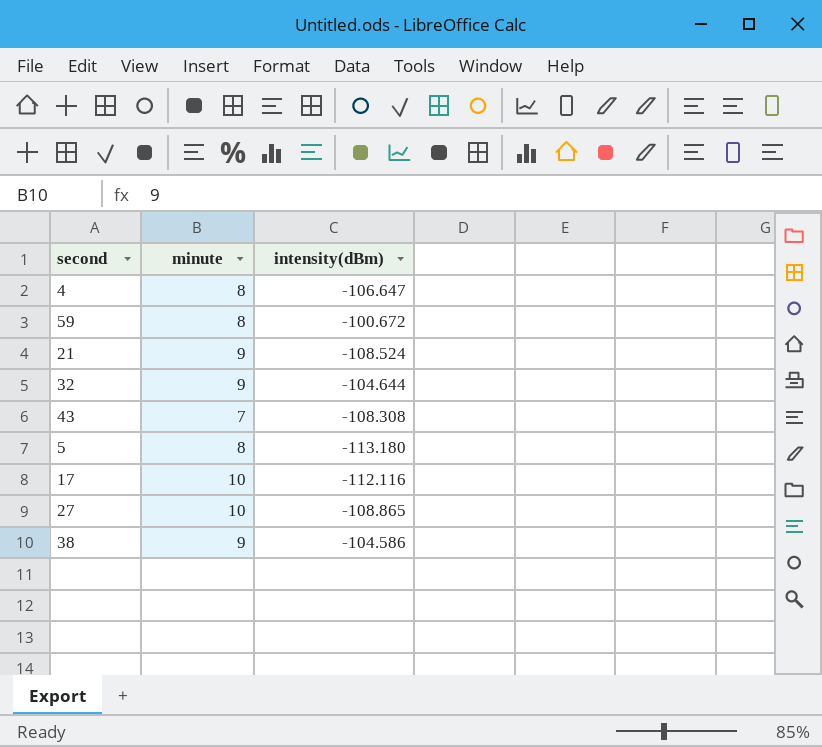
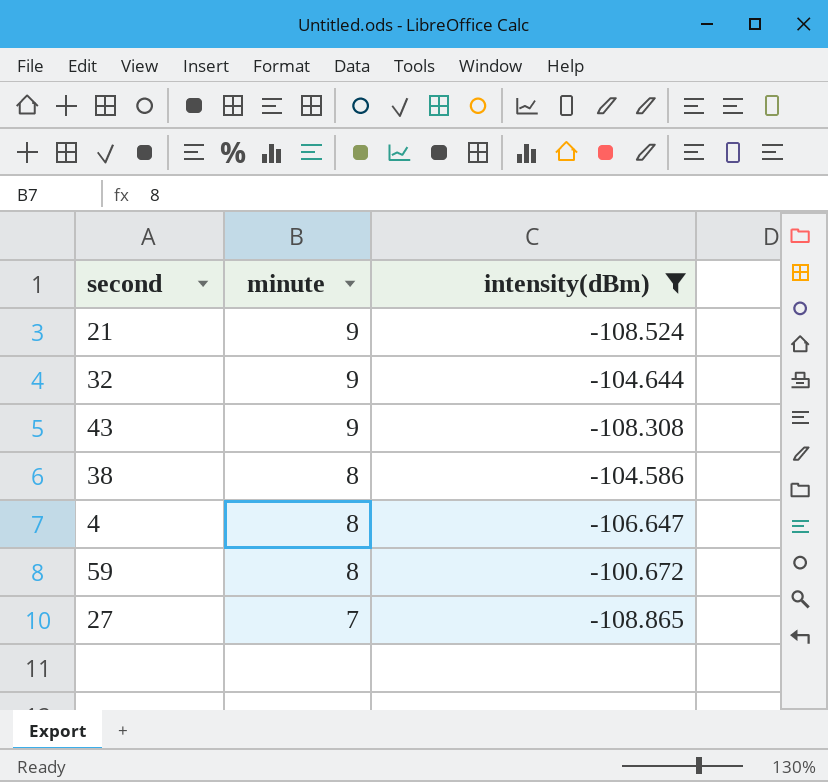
filter: none -> intensity(dBm) >= -108.865
row order: none -> minute descending
43 | minute: 7 -> 9
38 | minute: 9 -> 8
27 | minute: 10 -> 7

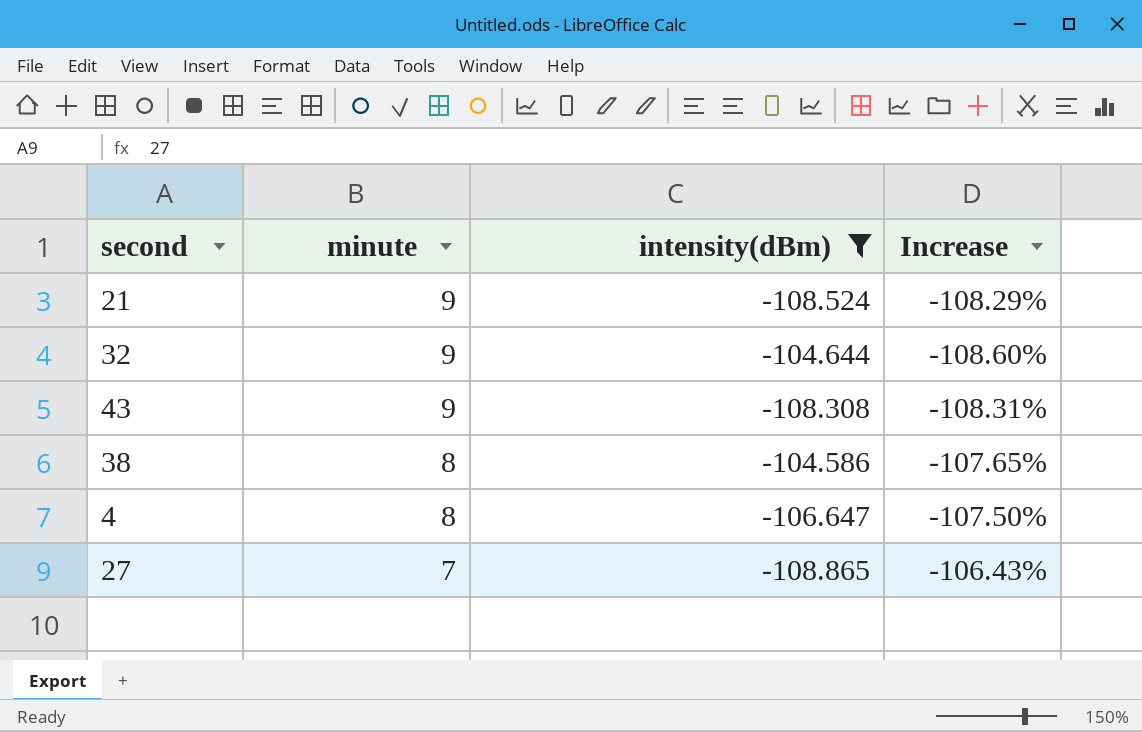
column Increase | formula: none -> ([minute] - [intensity(dBm)]) / [intensity(dBm)]
row 59: 8 | -100.672 -> none

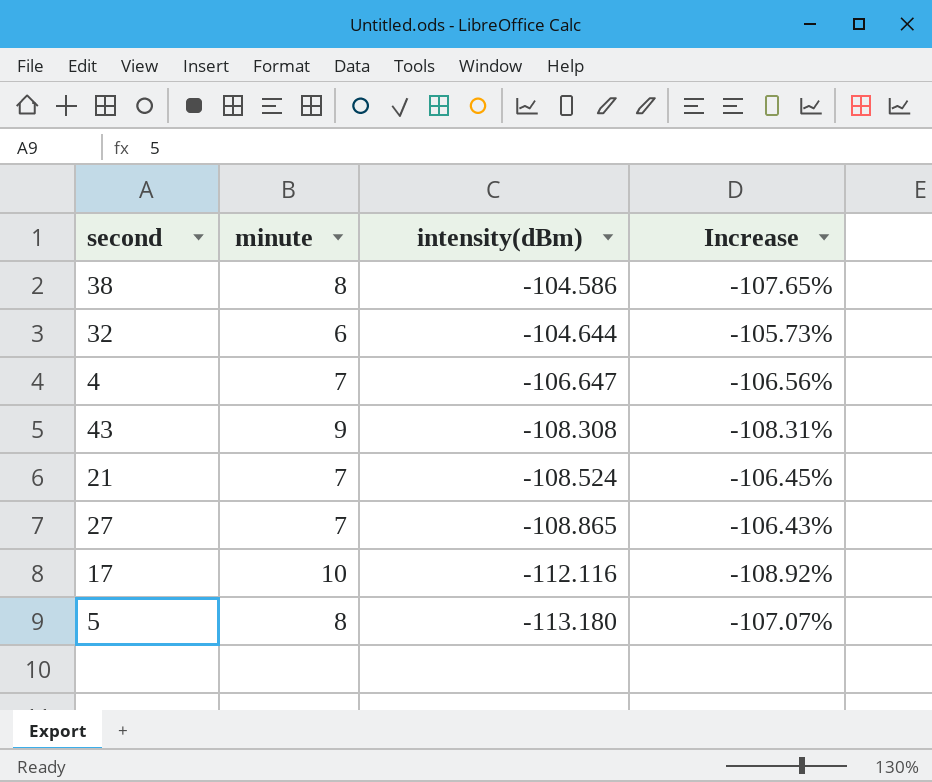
filter: intensity(dBm) >= -108.865 -> none
row order: minute descending -> intensity(dBm) descending
32 | minute: 9 -> 6
32 | Increase: -108.60% -> -105.73%
4 | minute: 8 -> 7
4 | Increase: -107.50% -> -106.56%
21 | minute: 9 -> 7
21 | Increase: -108.29% -> -106.45%

